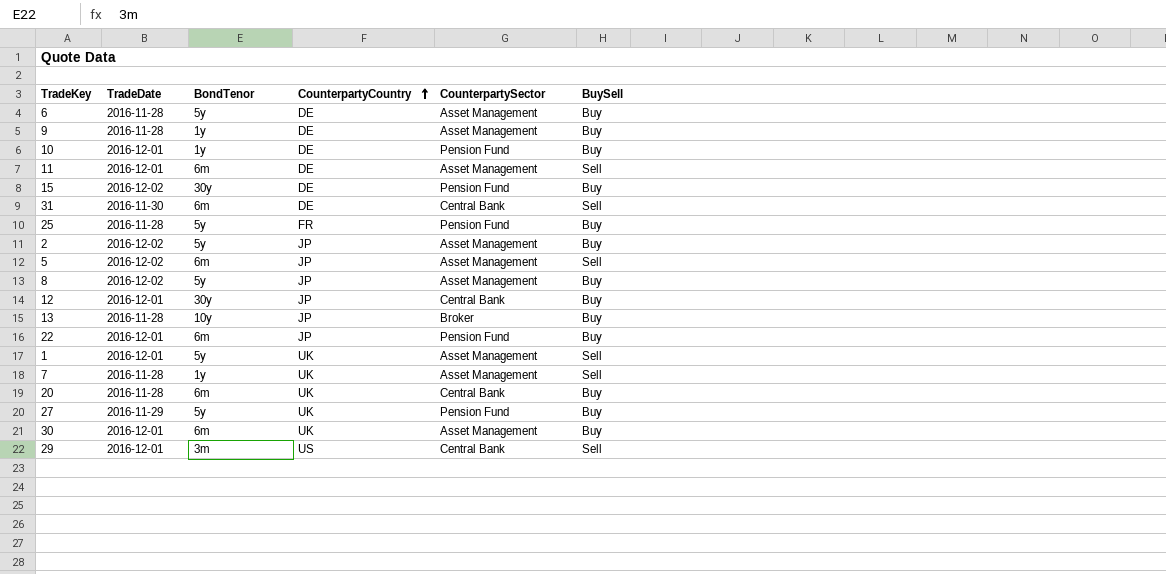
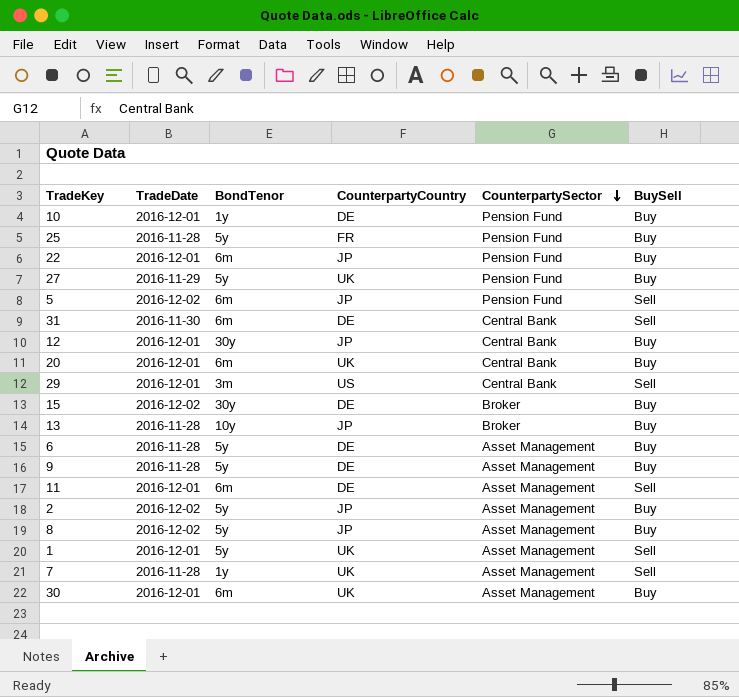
row order: CounterpartyCountry ascending -> CounterpartySector descending
5 | CounterpartySector: Asset Management -> Pension Fund
20 | TradeDate: 2016-11-28 -> 2016-12-01
15 | CounterpartySector: Pension Fund -> Broker
9 | BondTenor: 1y -> 5y

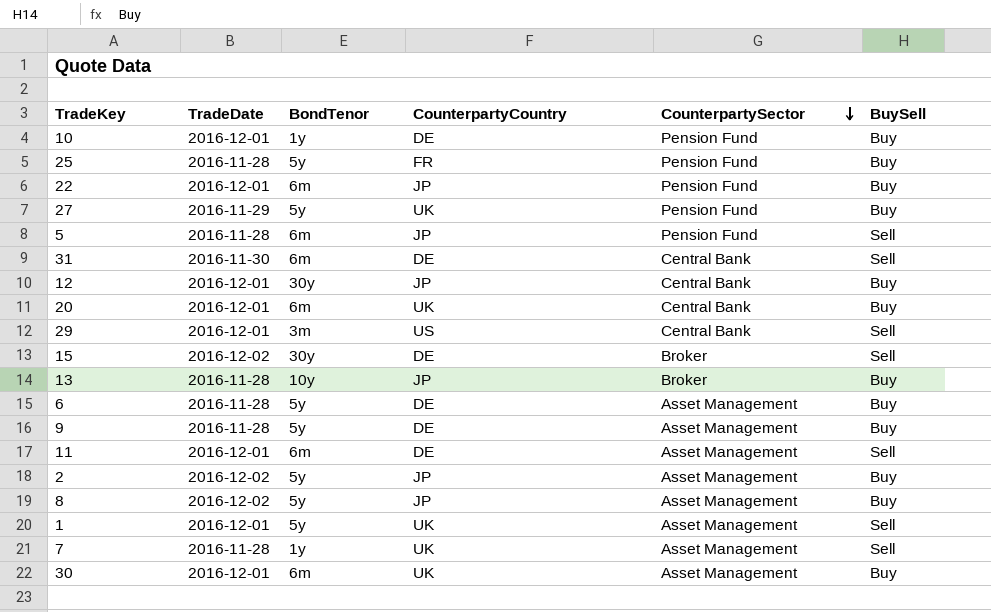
5 | TradeDate: 2016-12-02 -> 2016-11-28
15 | BuySell: Buy -> Sell

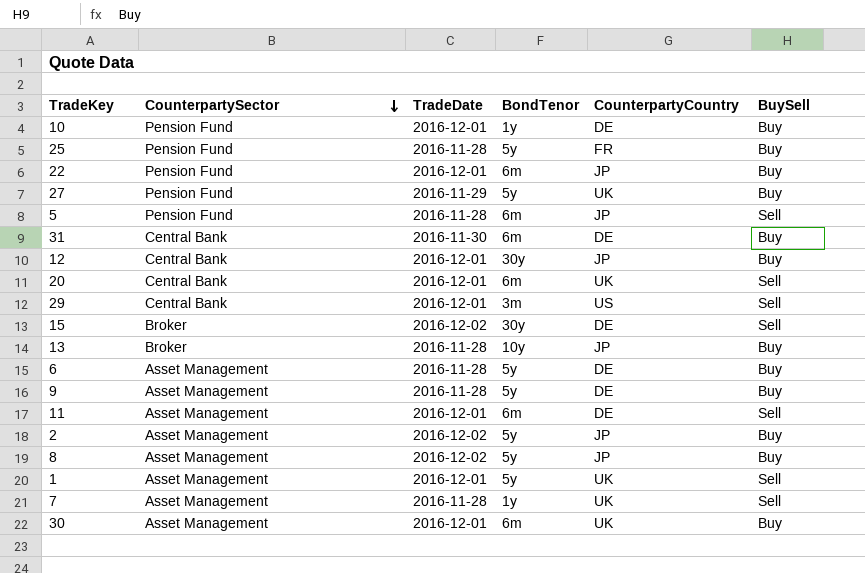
column CounterpartySector | position: 5 -> 2
31 | BuySell: Sell -> Buy
20 | BuySell: Buy -> Sell

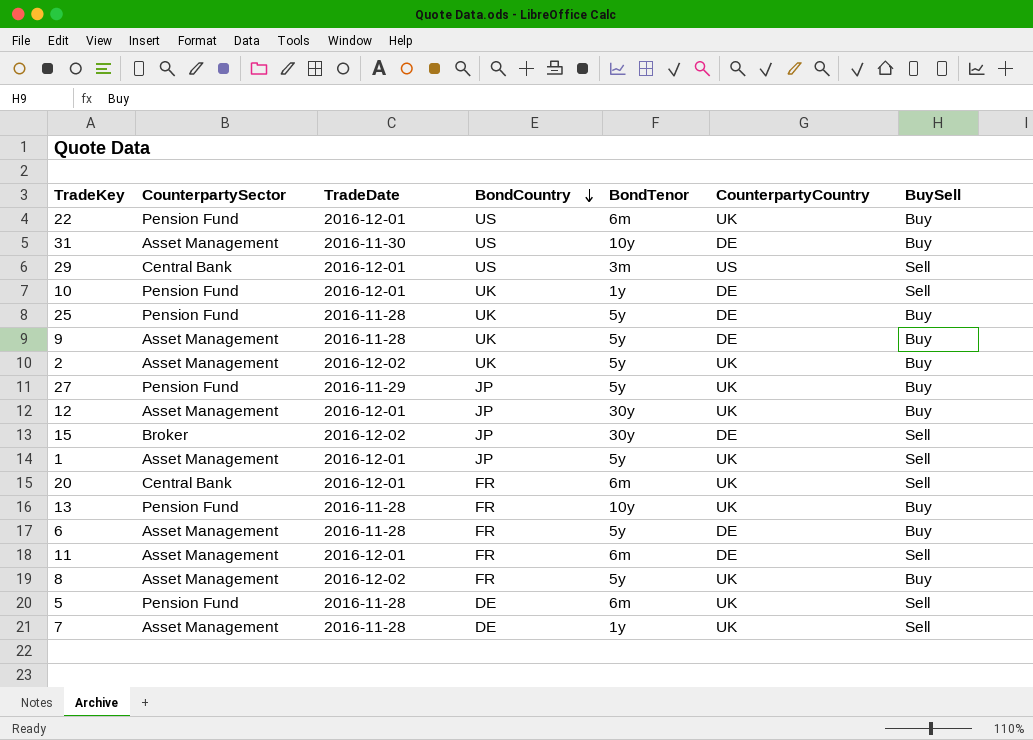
row order: CounterpartySector descending -> BondCountry descending
column BondCountry | position: none -> 4
row 30: Asset Management | 2016-12-01 | 6m | UK | Buy -> none
22 | CounterpartyCountry: JP -> UK
31 | CounterpartySector: Central Bank -> Asset Management
31 | BondTenor: 6m -> 10y
10 | BuySell: Buy -> Sell
25 | CounterpartyCountry: FR -> DE
2 | CounterpartyCountry: JP -> UK
12 | CounterpartySector: Central Bank -> Asset Management
12 | CounterpartyCountry: JP -> UK
13 | CounterpartySector: Broker -> Pension Fund
13 | CounterpartyCountry: JP -> UK
8 | CounterpartyCountry: JP -> UK
5 | CounterpartyCountry: JP -> UK

